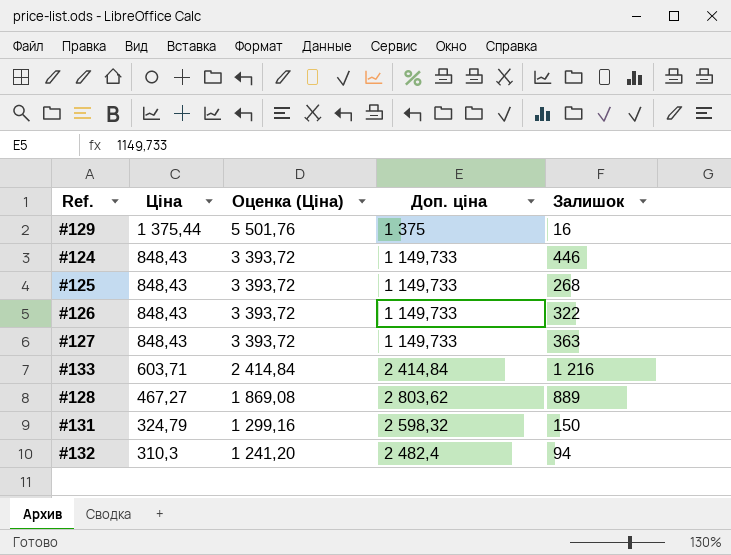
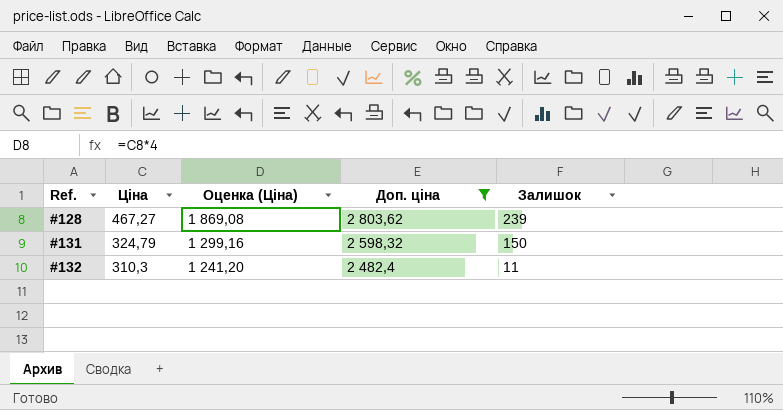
filter: none -> Доп. ціна >= 2 482,4
#128 | Залишок: 889 -> 239
#132 | Залишок: 94 -> 11

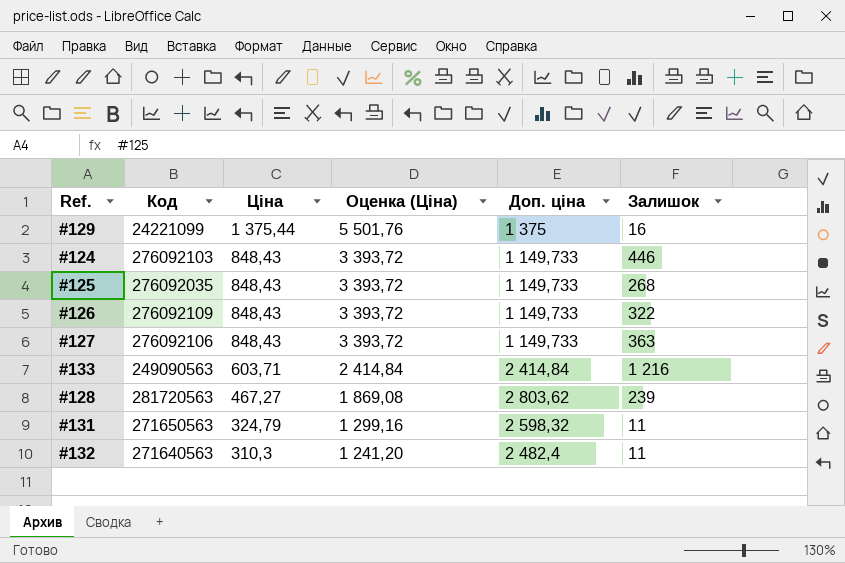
filter: Доп. ціна >= 2 482,4 -> none
column Код | position: none -> 2
#131 | Залишок: 150 -> 11

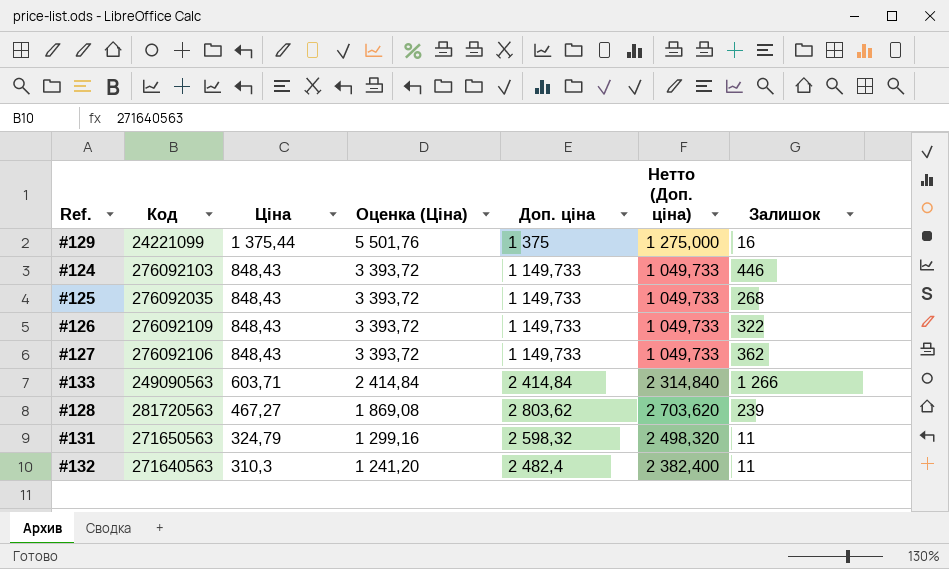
column Нетто (Доп. ціна) | formula: none -> [Доп. ціна] - 100
#127 | Залишок: 363 -> 362
#133 | Залишок: 1 216 -> 1 266

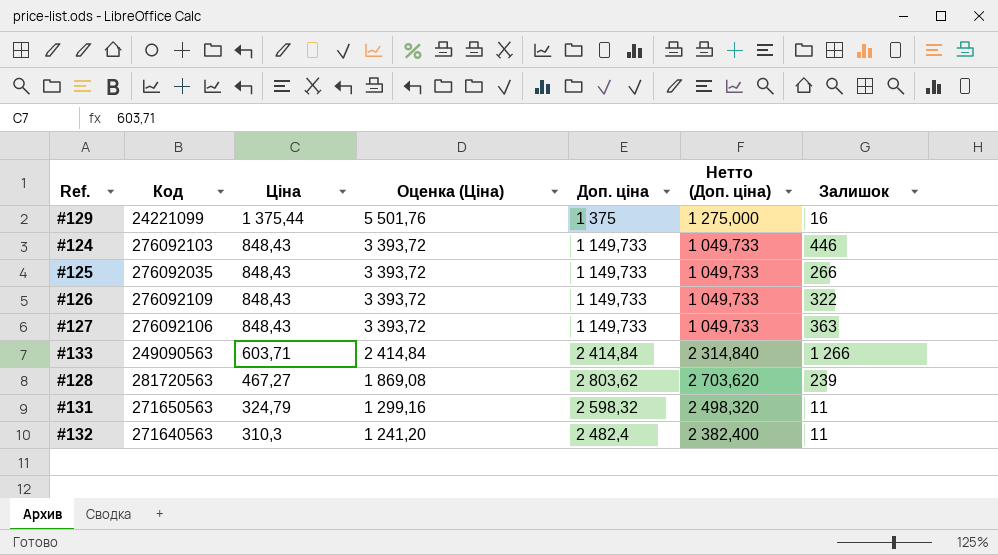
#125 | Залишок: 268 -> 266
#127 | Залишок: 362 -> 363

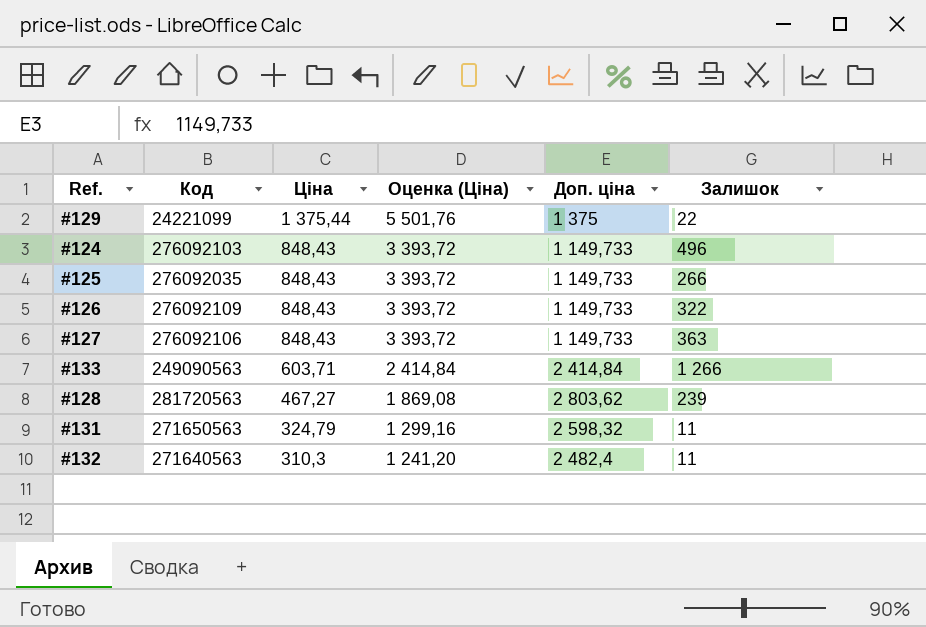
column Нетто (Доп. ціна) | formula: [Доп. ціна] - 100 -> none
#129 | Залишок: 16 -> 22
#124 | Залишок: 446 -> 496

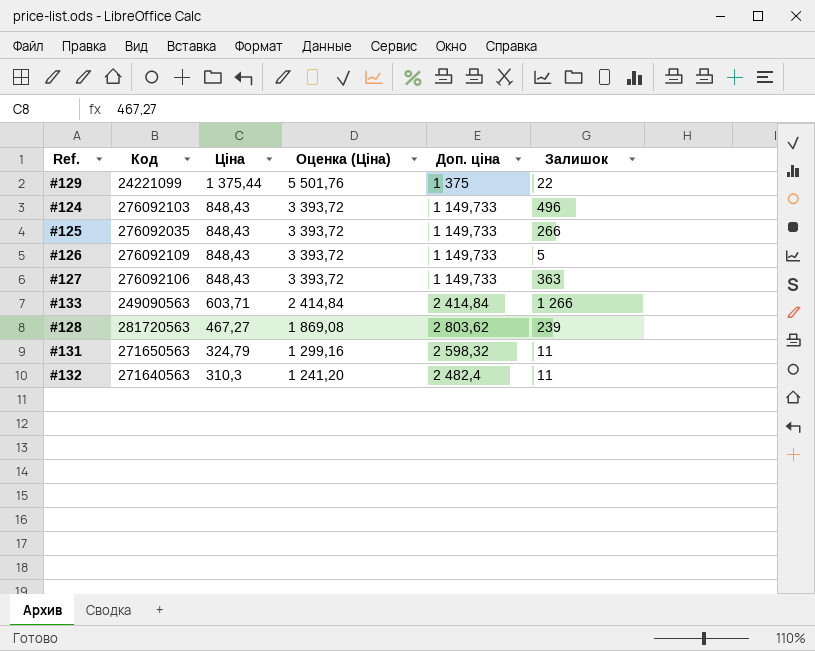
#126 | Залишок: 322 -> 5

